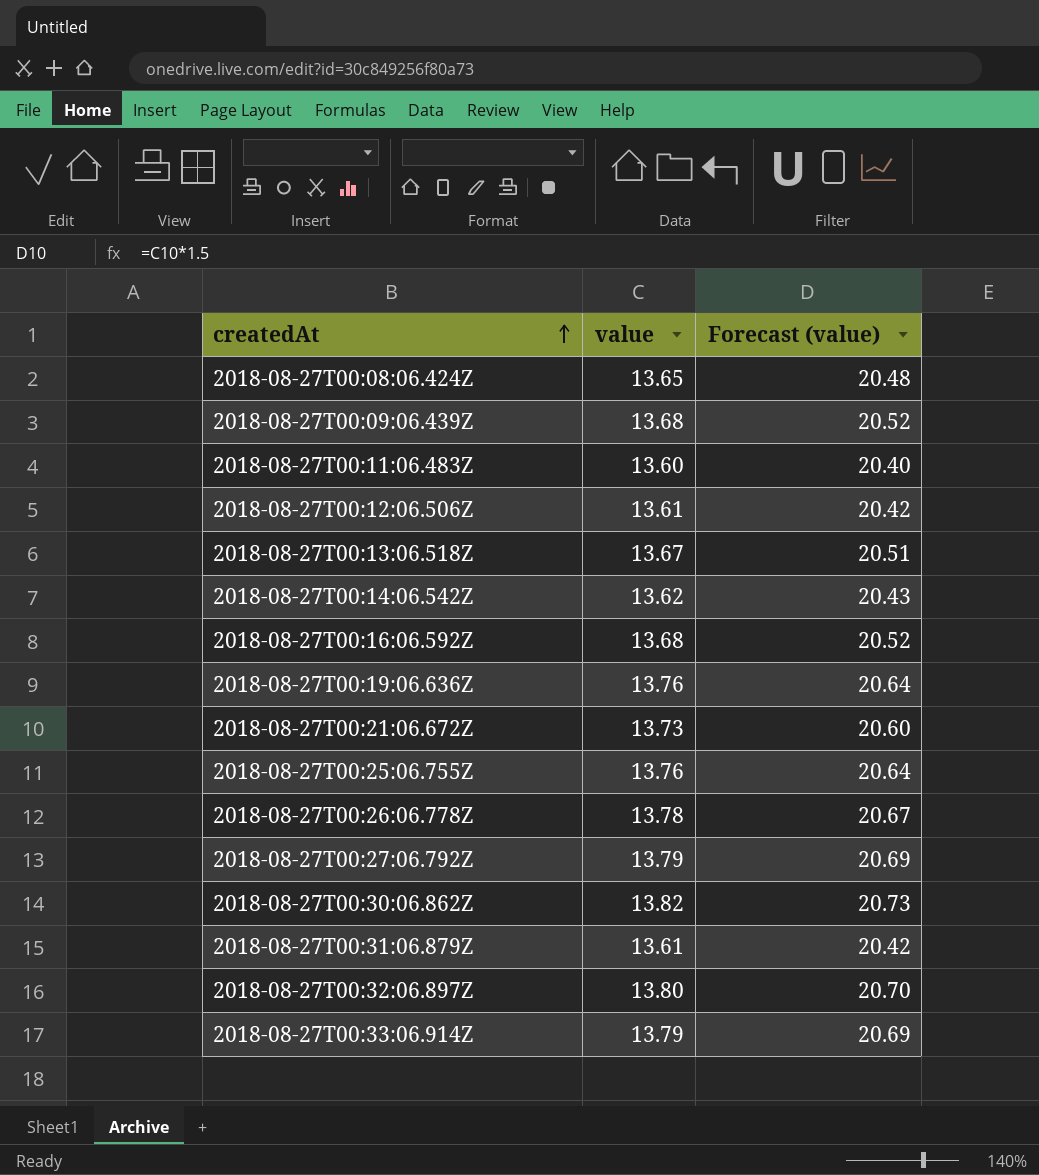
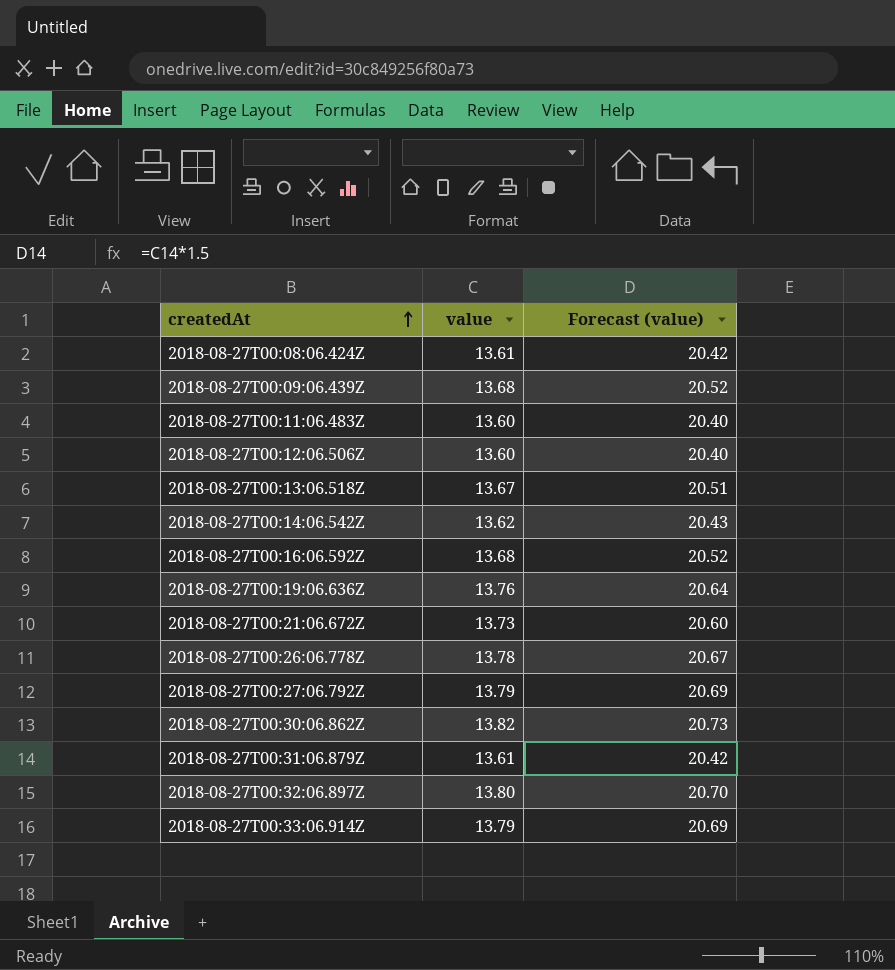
row 2018-08-27T00:25:06.755Z: 13.76 | 20.64 -> none
2018-08-27T00:08:06.424Z | value: 13.65 -> 13.61
2018-08-27T00:08:06.424Z | Forecast (value): 20.48 -> 20.42
2018-08-27T00:12:06.506Z | value: 13.61 -> 13.60
2018-08-27T00:12:06.506Z | Forecast (value): 20.42 -> 20.40

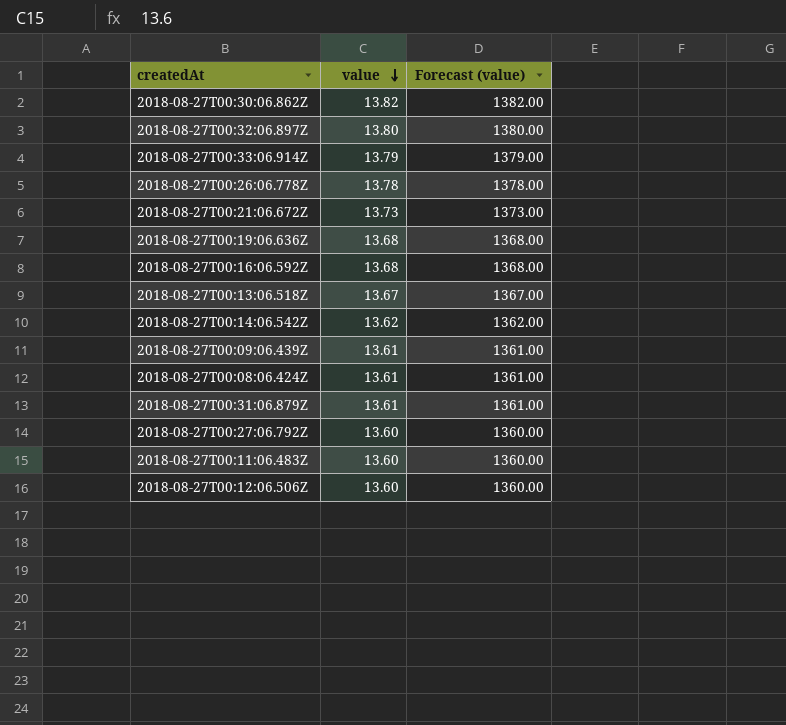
row order: createdAt ascending -> value descending
column Forecast (value) | formula: [value] * 1.5 -> [value] * 100
2018-08-27T00:19:06.636Z | value: 13.76 -> 13.68
2018-08-27T00:09:06.439Z | value: 13.68 -> 13.61
2018-08-27T00:27:06.792Z | value: 13.79 -> 13.60

